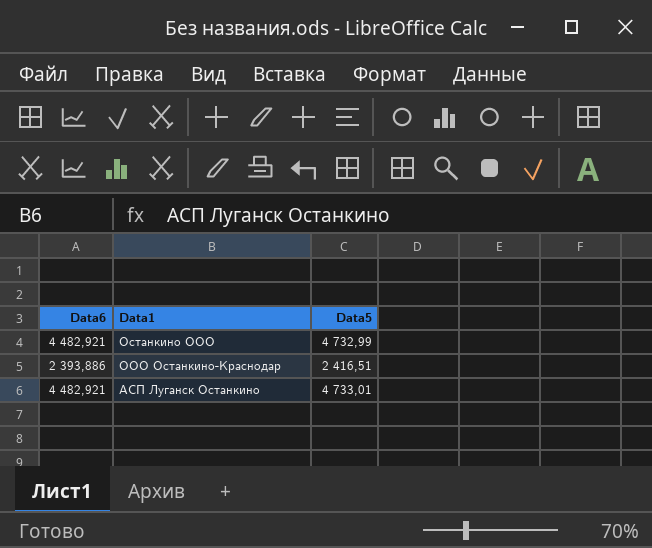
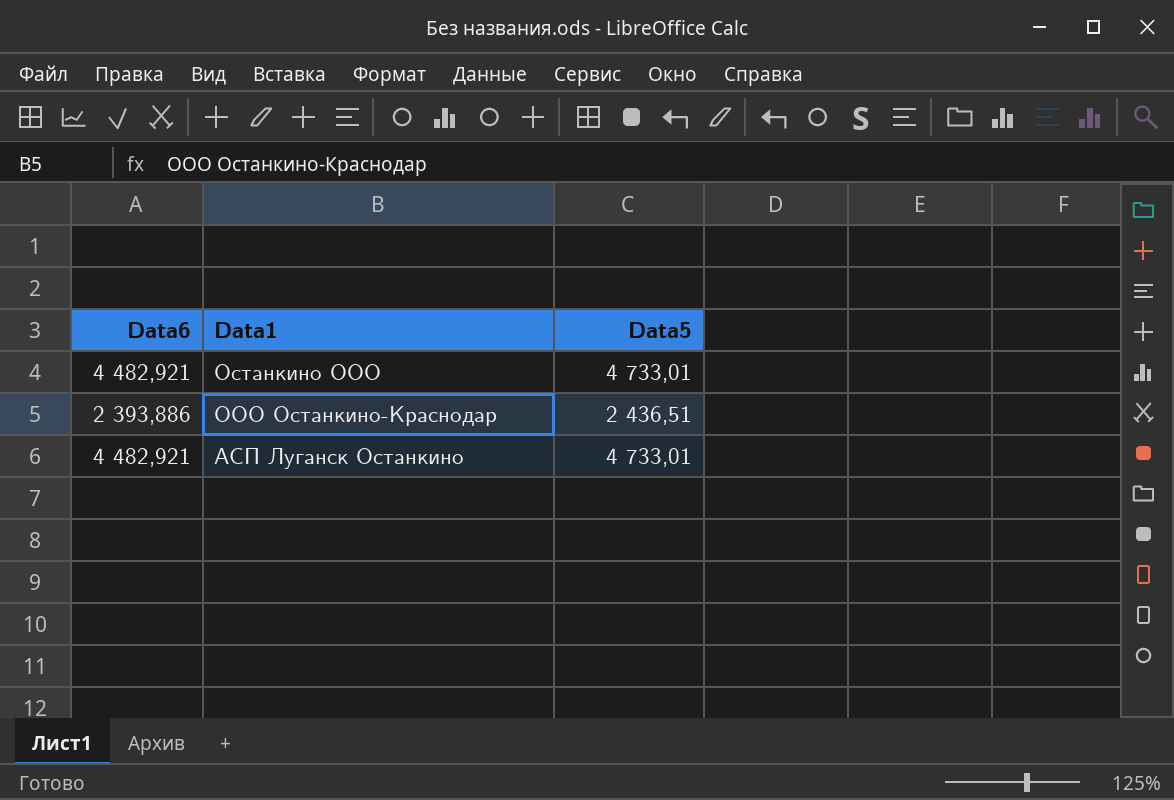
Останкино ООО | Data5: 4 732,99 -> 4 733,01
ООО Останкино-Краснодар | Data5: 2 416,51 -> 2 436,51

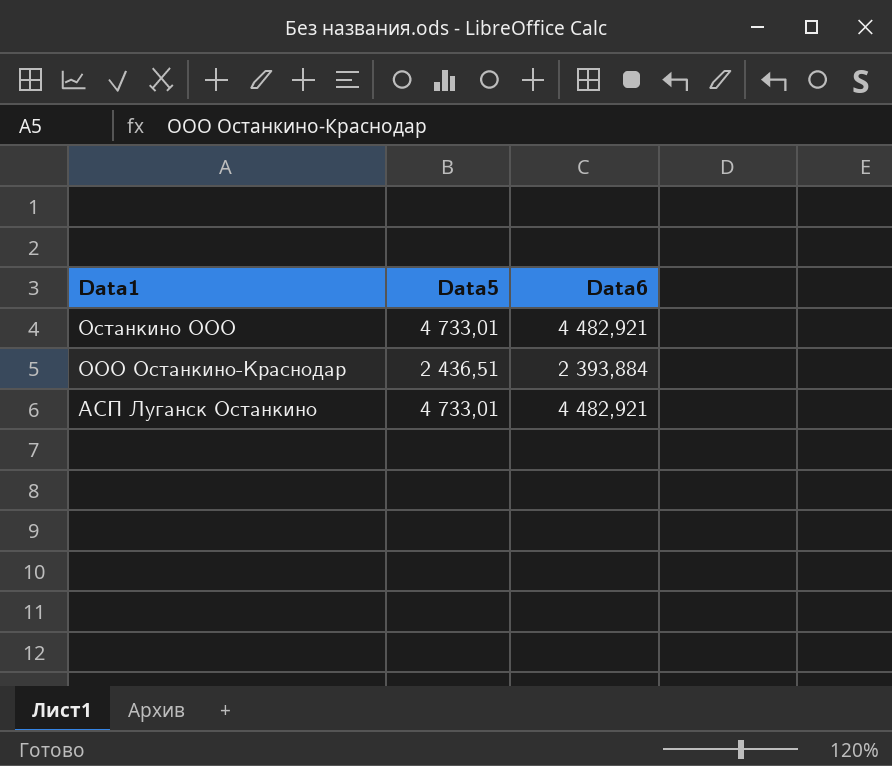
column Data6 | position: 1 -> 3
ООО Останкино-Краснодар | Data6: 2 393,886 -> 2 393,884

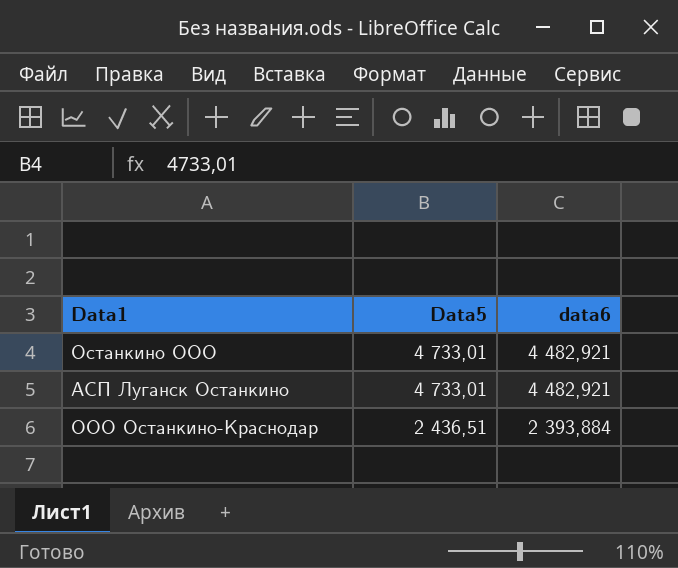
row order: Data1 descending -> Data5 descending
column name: Data6 -> data6

